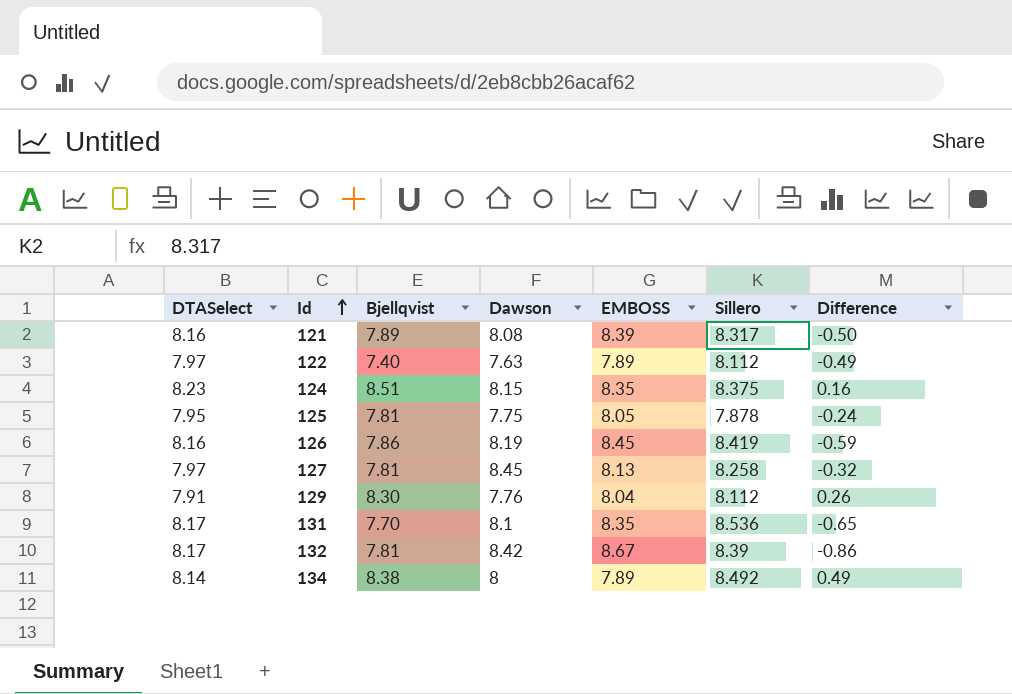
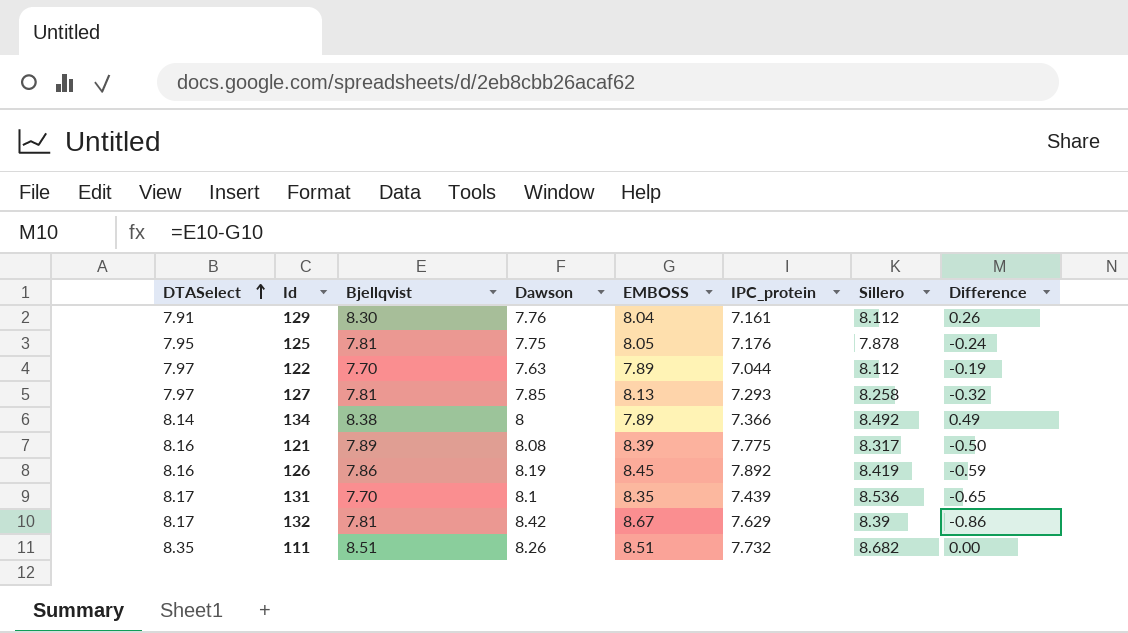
row order: Id ascending -> DTASelect ascending
column IPC_protein | position: none -> 6
row 124: 8.23 | 8.51 | 8.15 | 8.35 | 8.375 | 0.16 -> none
122 | Bjellqvist: 7.40 -> 7.70
122 | Difference: -0.49 -> -0.19
127 | Dawson: 8.45 -> 7.85
row 111: none -> 8.35 | 8.51 | 8.26 | 8.51 | 7.732 | 8.682 | 0.00

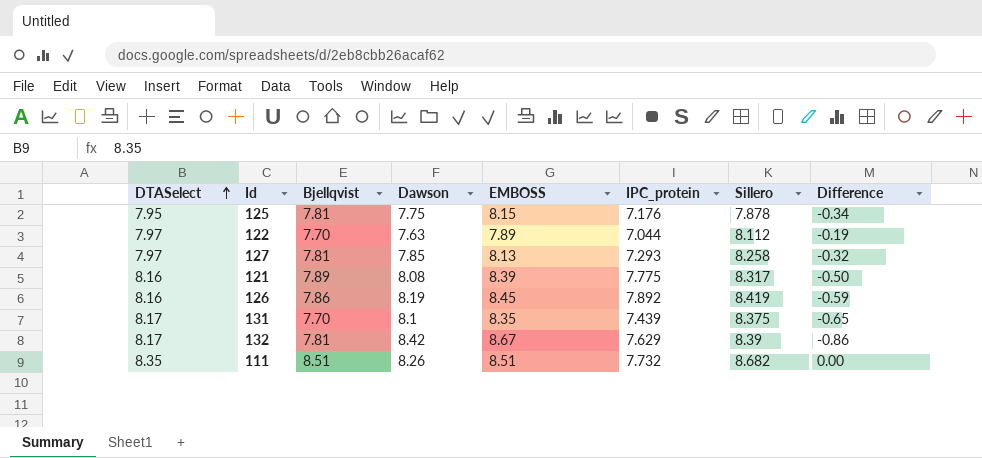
row 129: 7.91 | 8.30 | 7.76 | 8.04 | 7.161 | 8.112 | 0.26 -> none
row 134: 8.14 | 8.38 | 8 | 7.89 | 7.366 | 8.492 | 0.49 -> none
125 | EMBOSS: 8.05 -> 8.15
125 | Difference: -0.24 -> -0.34
131 | Sillero: 8.536 -> 8.375

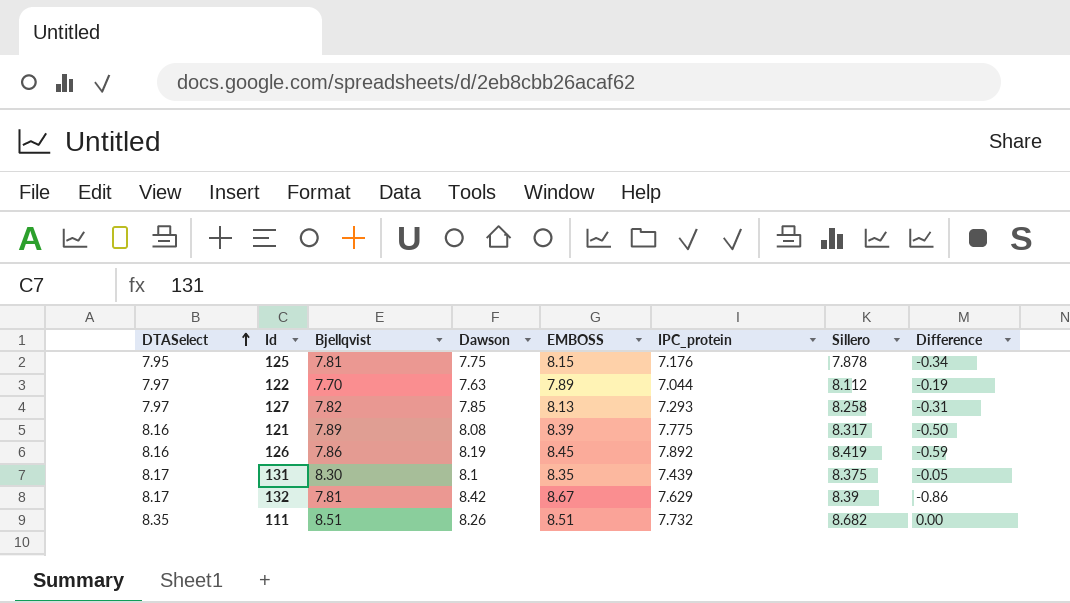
127 | Bjellqvist: 7.81 -> 7.82
127 | Difference: -0.32 -> -0.31
131 | Bjellqvist: 7.70 -> 8.30
131 | Difference: -0.65 -> -0.05

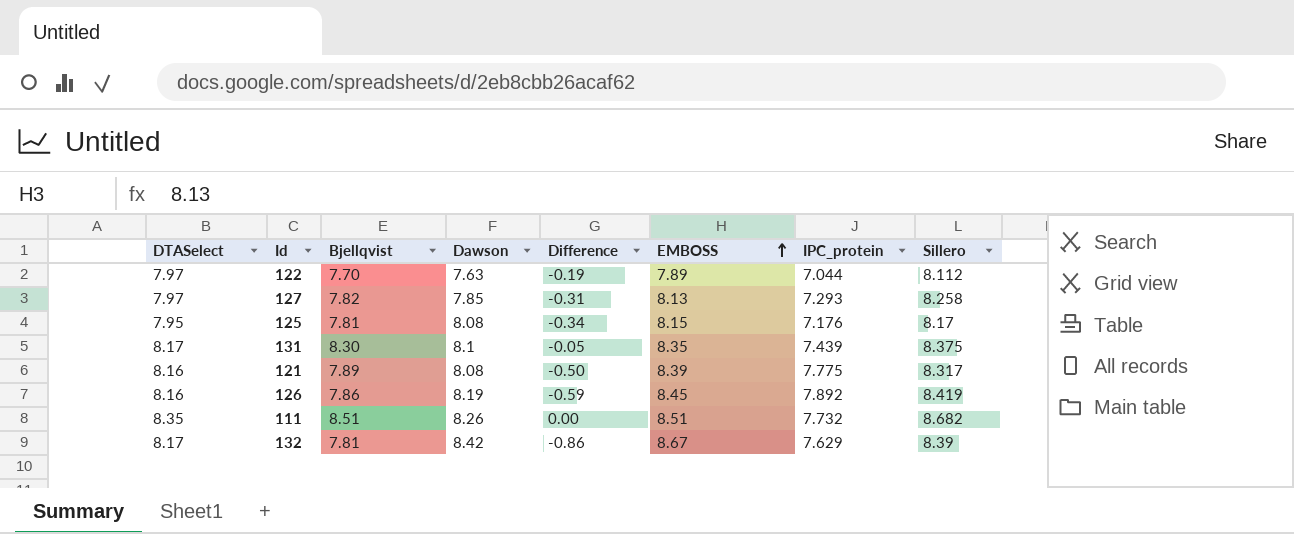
row order: DTASelect ascending -> EMBOSS ascending
column Difference | position: 8 -> 5
125 | Dawson: 7.75 -> 8.08
125 | Sillero: 7.878 -> 8.17

